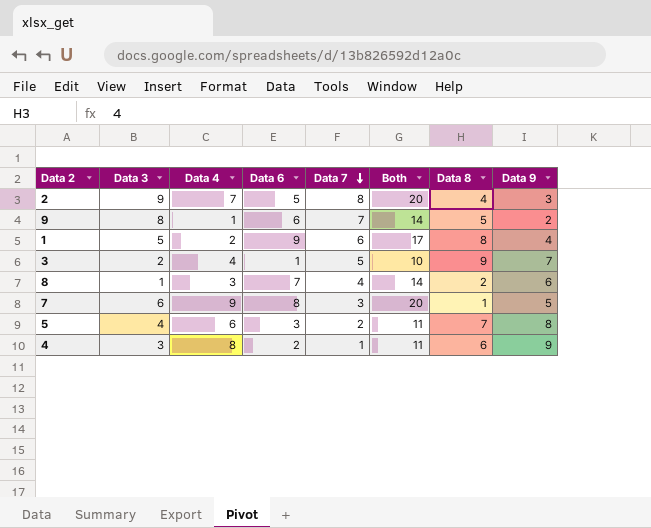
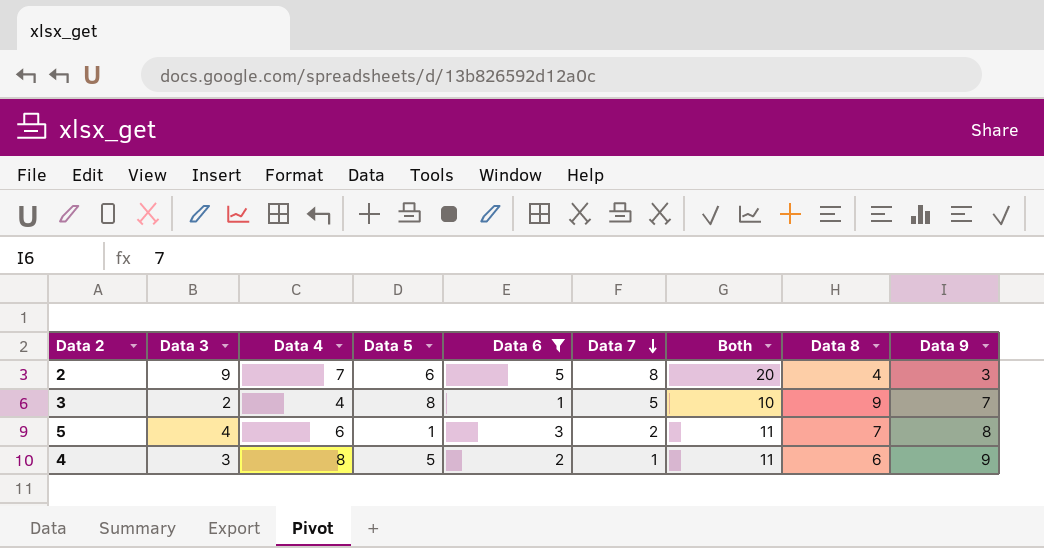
filter: none -> Data 6 <= 5
column Data 5 | position: none -> 4

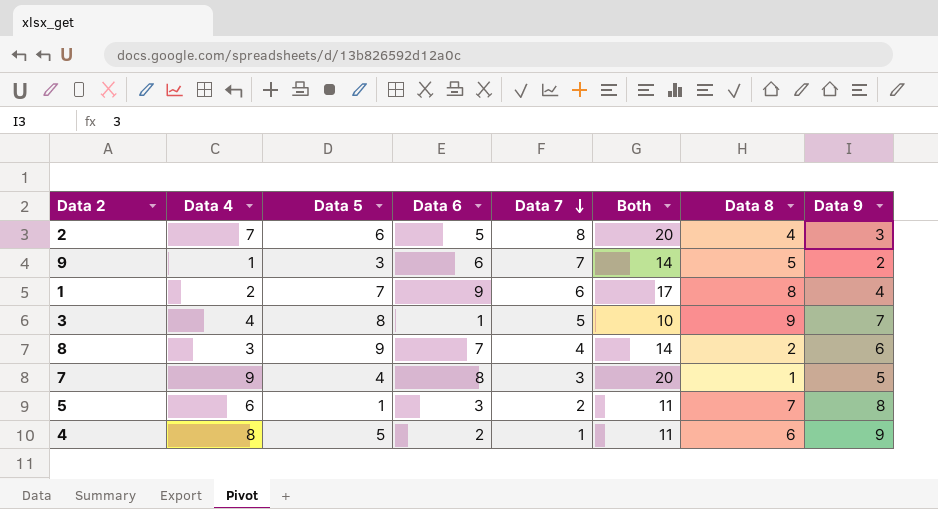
filter: Data 6 <= 5 -> none
column Data 3 | position: 2 -> none

